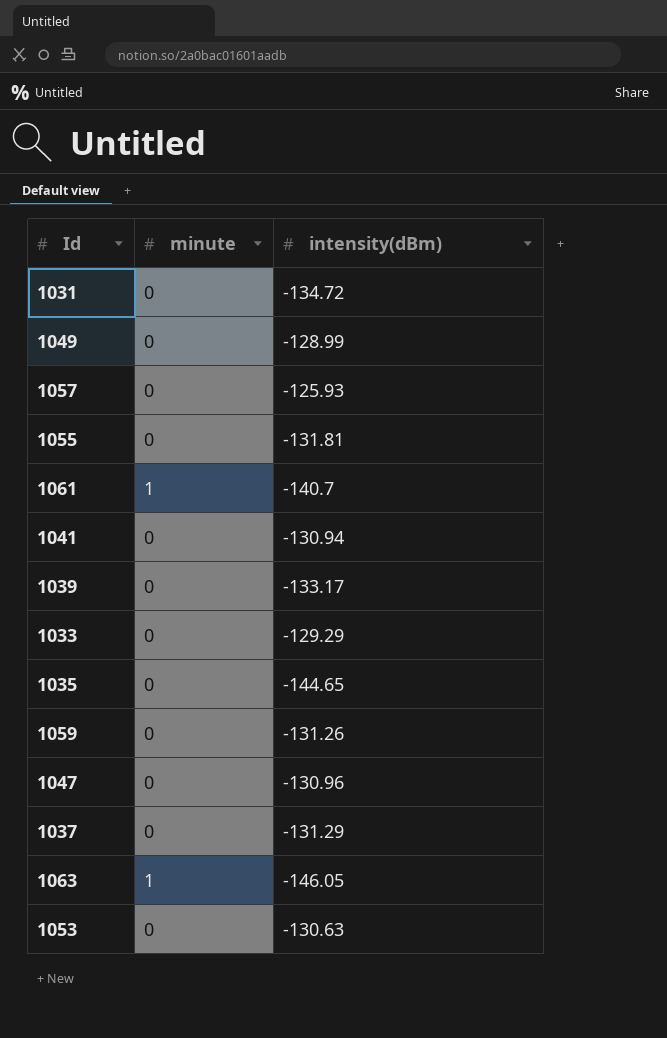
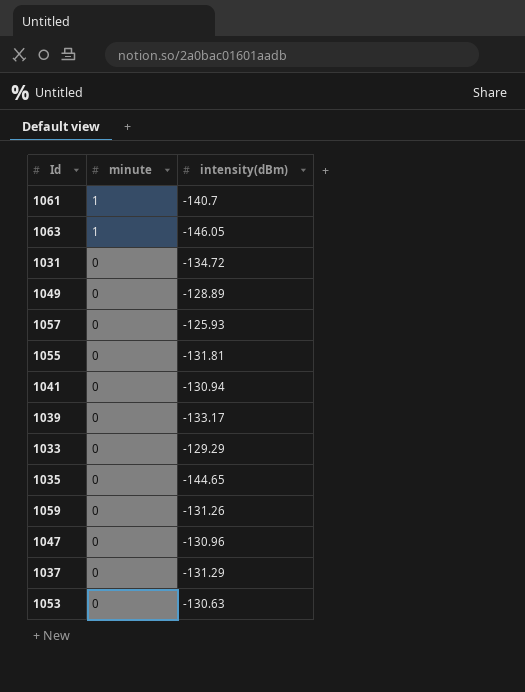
row order: none -> minute descending
1049 | intensity(dBm): -128.99 -> -128.89

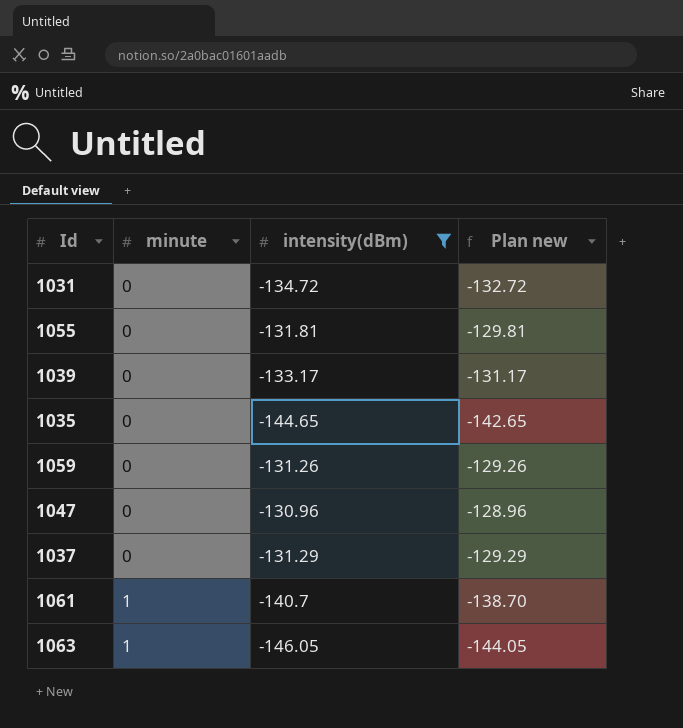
filter: none -> intensity(dBm) <= -130.96
row order: minute descending -> minute ascending
column Plan new | formula: none -> [intensity(dBm)] + 2

